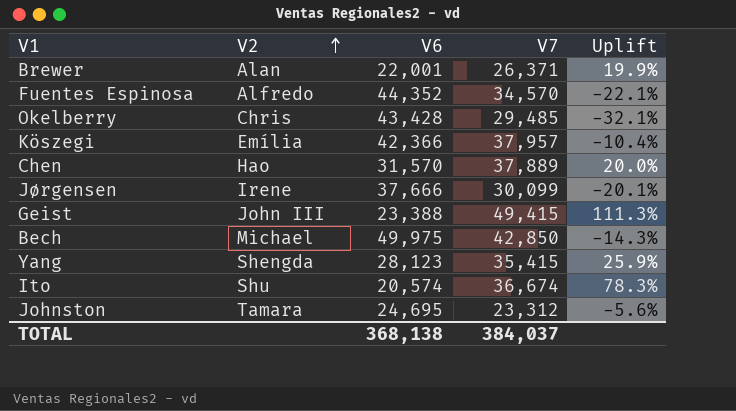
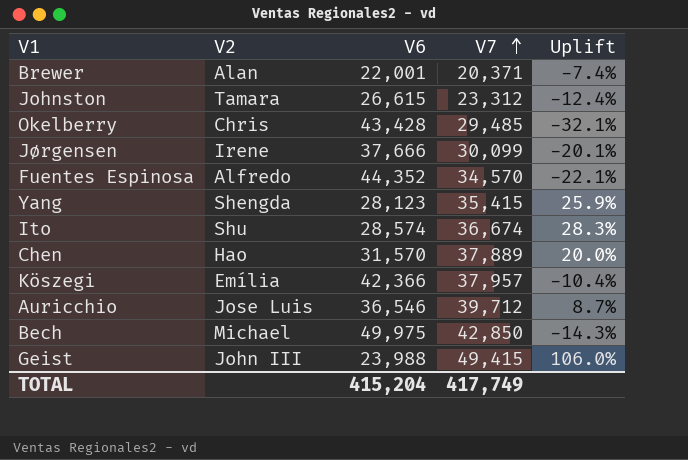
row order: V2 ascending -> V7 ascending
Brewer | V7: 26,371 -> 20,371
Brewer | Uplift: 19.9% -> -7.4%
Johnston | V6: 24,695 -> 26,615
Johnston | Uplift: -5.6% -> -12.4%
Ito | V6: 20,574 -> 28,574
Ito | Uplift: 78.3% -> 28.3%
row Auricchio: none -> Jose Luis | 36,546 | 39,712 | 8.7%
Geist | V6: 23,388 -> 23,988
Geist | Uplift: 111.3% -> 106.0%
TOTAL | V6: 368,138 -> 415,204
TOTAL | V7: 384,037 -> 417,749

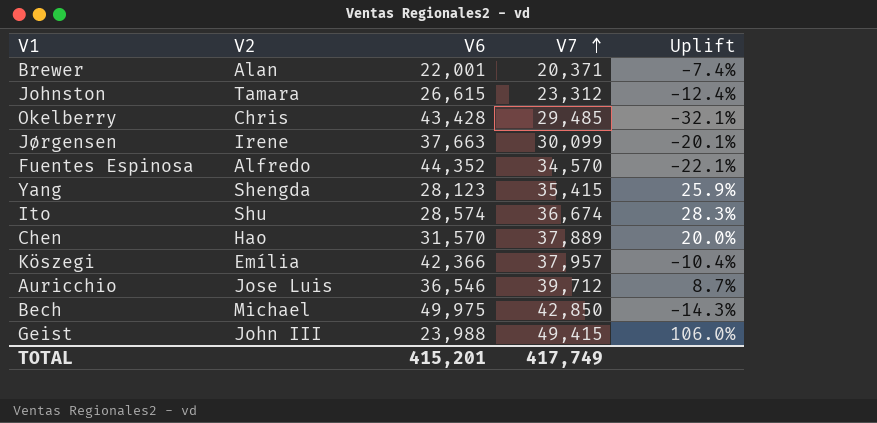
Jørgensen | V6: 37,666 -> 37,663
TOTAL | V6: 415,204 -> 415,201

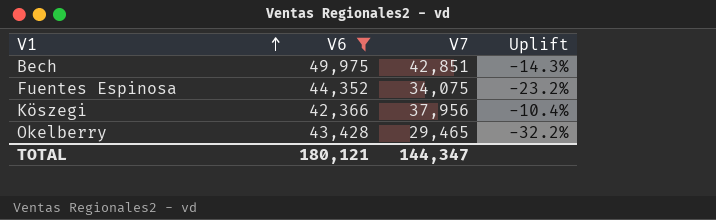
filter: none -> V6 >= 42,366
row order: V7 ascending -> V1 ascending
column V2 | position: 2 -> none
Bech | V7: 42,850 -> 42,851
Fuentes Espinosa | V7: 34,570 -> 34,075
Fuentes Espinosa | Uplift: -22.1% -> -23.2%
Köszegi | V7: 37,957 -> 37,956
Okelberry | V7: 29,485 -> 29,465
Okelberry | Uplift: -32.1% -> -32.2%
TOTAL | V6: 415,201 -> 180,121
TOTAL | V7: 417,749 -> 144,347

